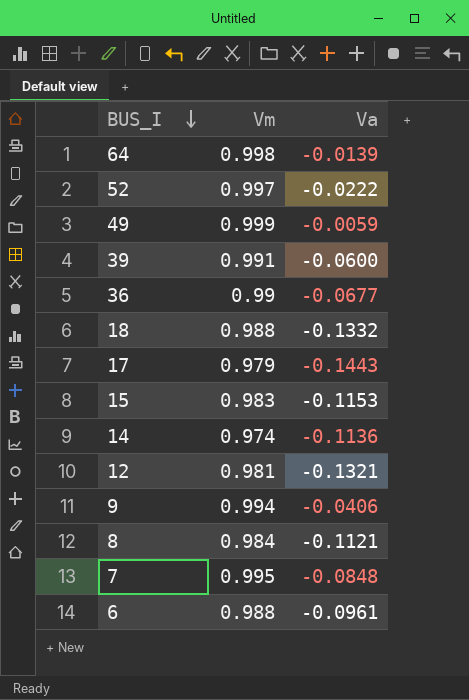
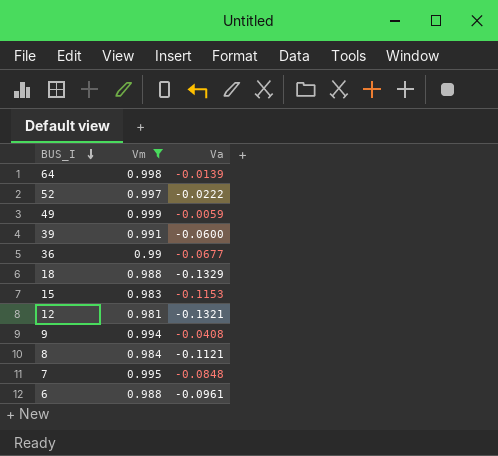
filter: none -> Vm >= 0.981
18 | Va: -0.1332 -> -0.1329
9 | Va: -0.0406 -> -0.0408

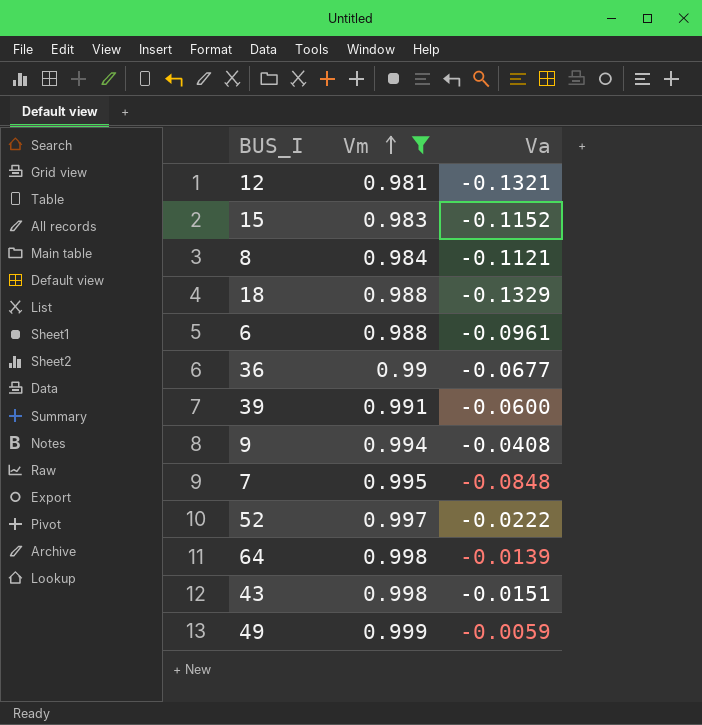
row order: BUS_I descending -> Vm ascending
15 | Va: -0.1153 -> -0.1152
row 43: none -> 0.998 | -0.0151

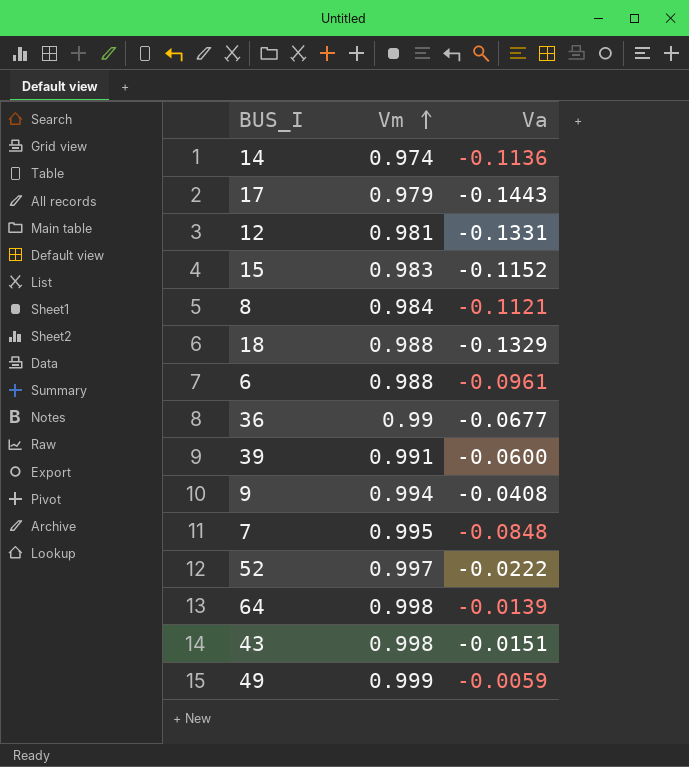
filter: Vm >= 0.981 -> none
12 | Va: -0.1321 -> -0.1331

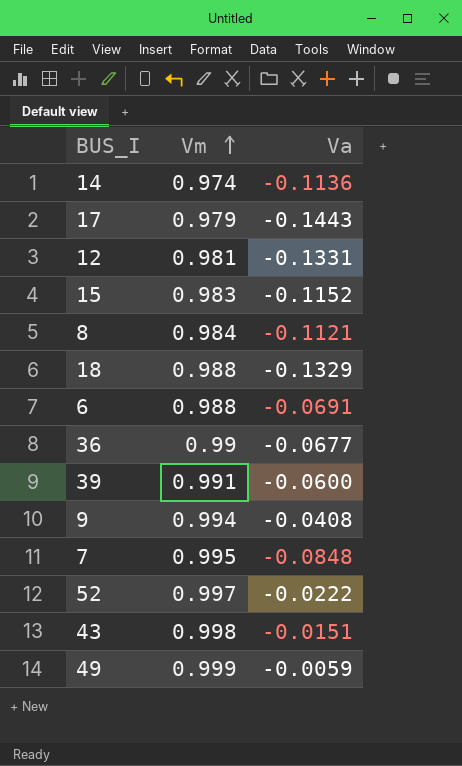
row 64: 0.998 | -0.0139 -> none
6 | Va: -0.0961 -> -0.0691

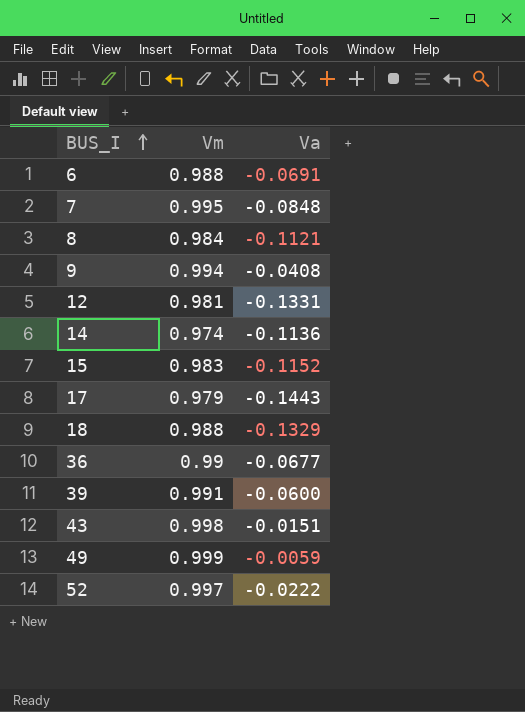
row order: Vm ascending -> BUS_I ascending

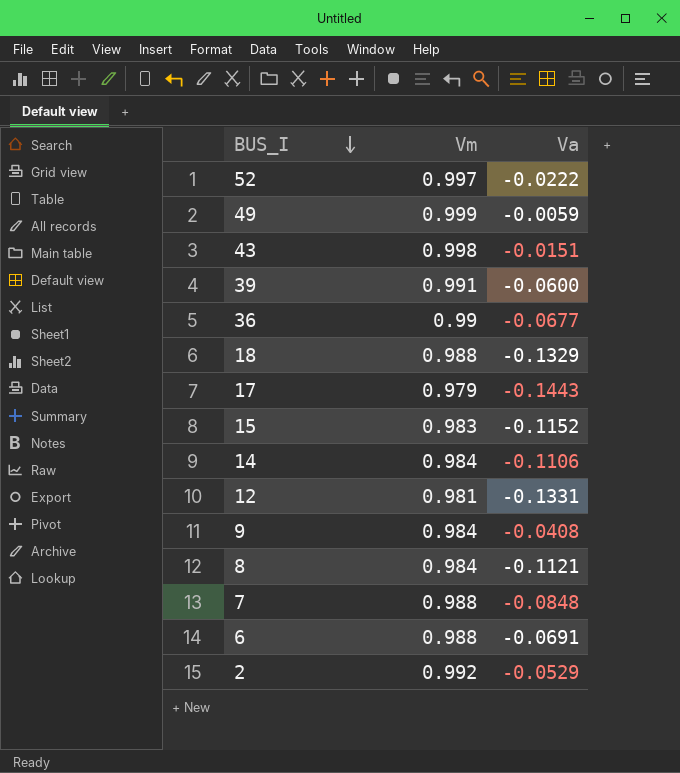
row order: BUS_I ascending -> BUS_I descending
14 | Vm: 0.974 -> 0.984
14 | Va: -0.1136 -> -0.1106
9 | Vm: 0.994 -> 0.984
7 | Vm: 0.995 -> 0.988
row 2: none -> 0.992 | -0.0529

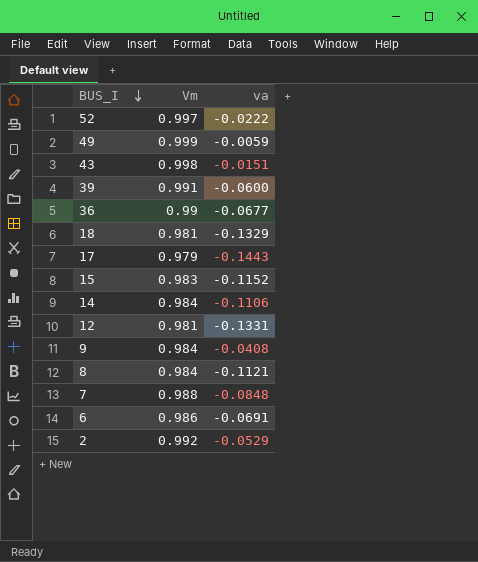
column name: Va -> va
18 | Vm: 0.988 -> 0.981
6 | Vm: 0.988 -> 0.986

